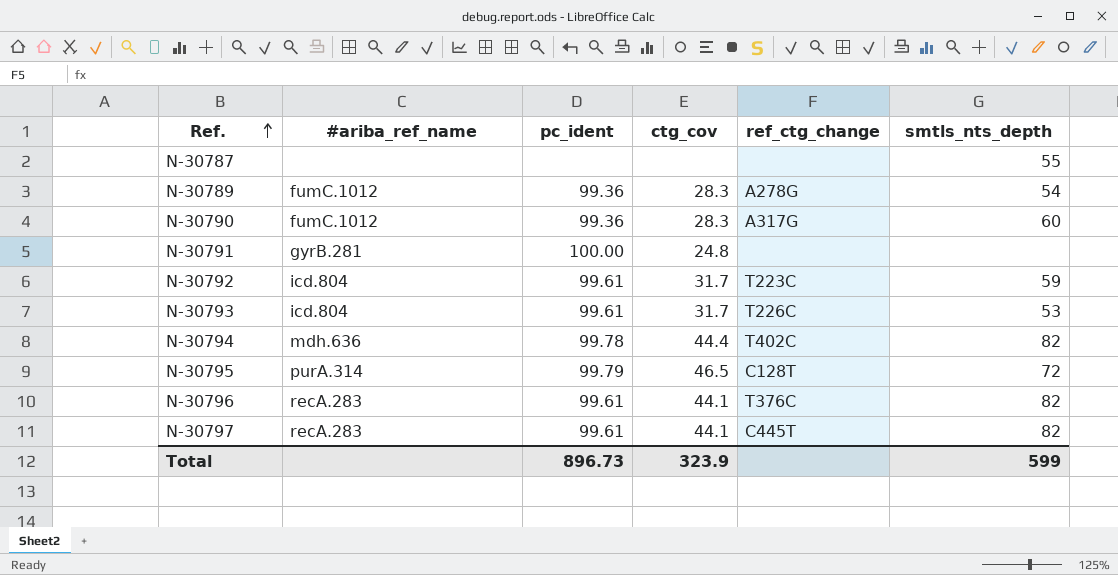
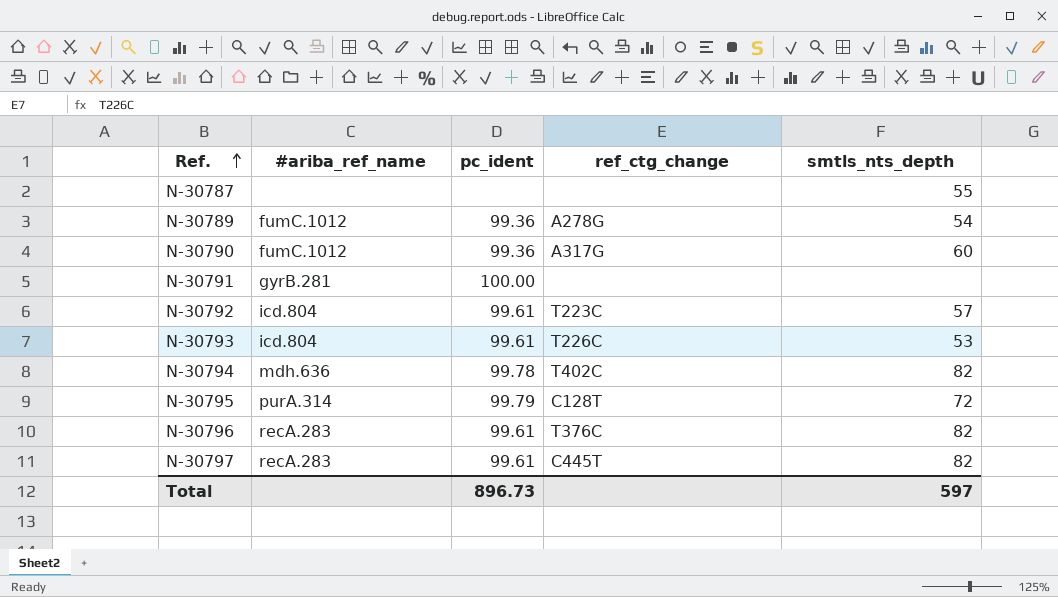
column ctg_cov | position: 4 -> none
N-30792 | smtls_nts_depth: 59 -> 57
Total | smtls_nts_depth: 599 -> 597

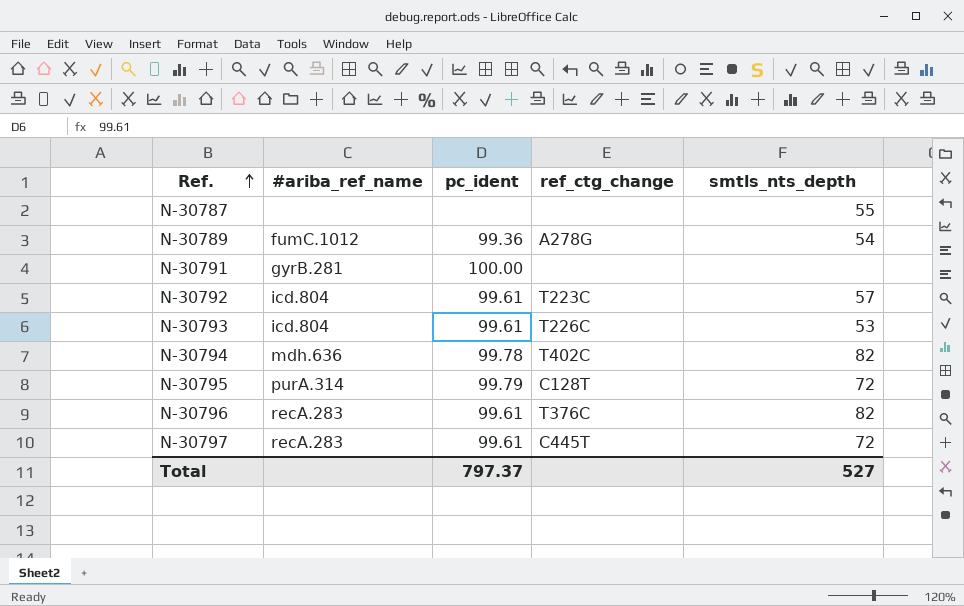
row N-30790: fumC.1012 | 99.36 | A317G | 60 -> none
N-30797 | smtls_nts_depth: 82 -> 72
Total | pc_ident: 896.73 -> 797.37
Total | smtls_nts_depth: 597 -> 527

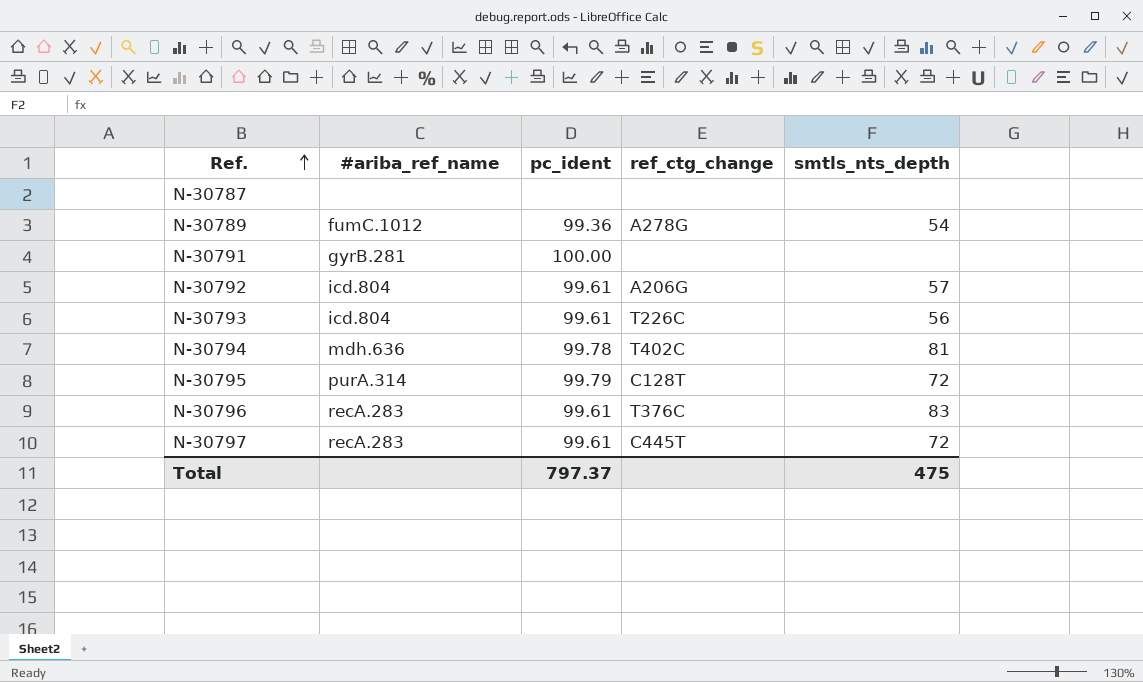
N-30787 | smtls_nts_depth: 55 -> none
N-30792 | ref_ctg_change: T223C -> A206G
N-30793 | smtls_nts_depth: 53 -> 56
N-30794 | smtls_nts_depth: 82 -> 81
N-30796 | smtls_nts_depth: 82 -> 83
Total | smtls_nts_depth: 527 -> 475

